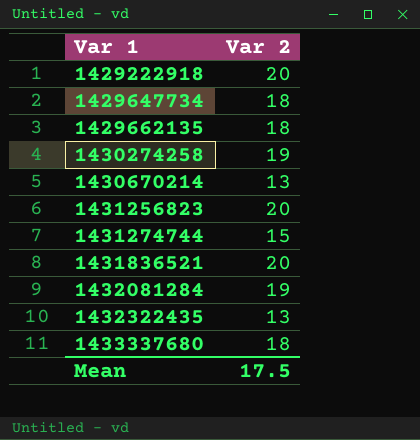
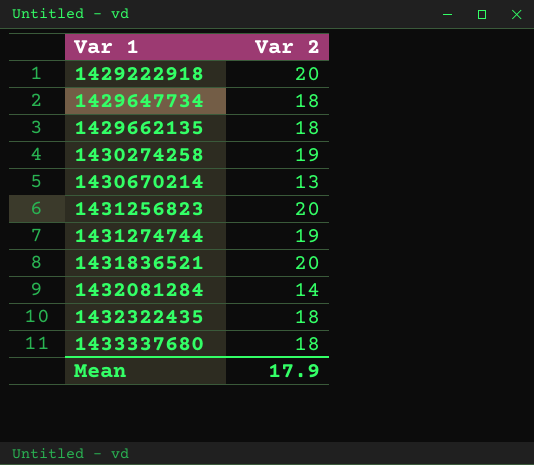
1431274744 | Var 2: 15 -> 19
1432081284 | Var 2: 19 -> 14
1432322435 | Var 2: 13 -> 18
Mean | Var 2: 17.5 -> 17.9

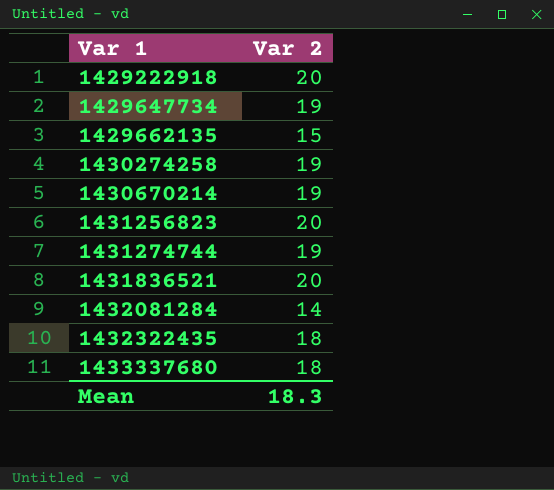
1429647734 | Var 2: 18 -> 19
1429662135 | Var 2: 18 -> 15
1430670214 | Var 2: 13 -> 19
Mean | Var 2: 17.9 -> 18.3

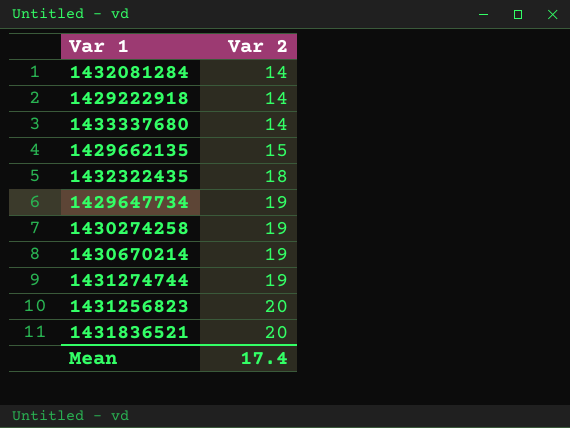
row order: Var 1 ascending -> Var 2 ascending
1429222918 | Var 2: 20 -> 14
1433337680 | Var 2: 18 -> 14
Mean | Var 2: 18.3 -> 17.4

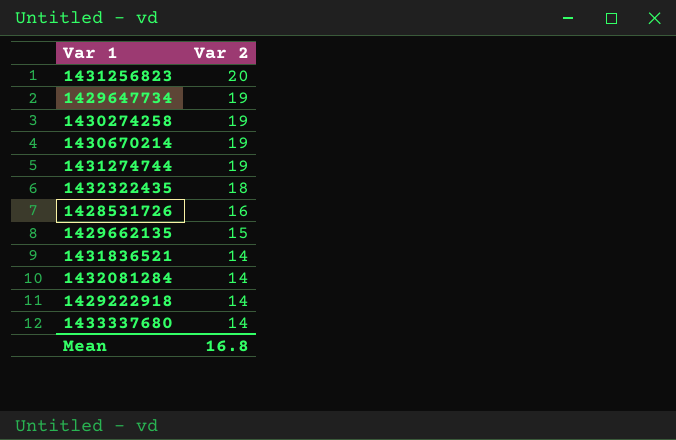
row order: Var 2 ascending -> Var 2 descending
row 1428531726: none -> 16
1431836521 | Var 2: 20 -> 14
Mean | Var 2: 17.4 -> 16.8

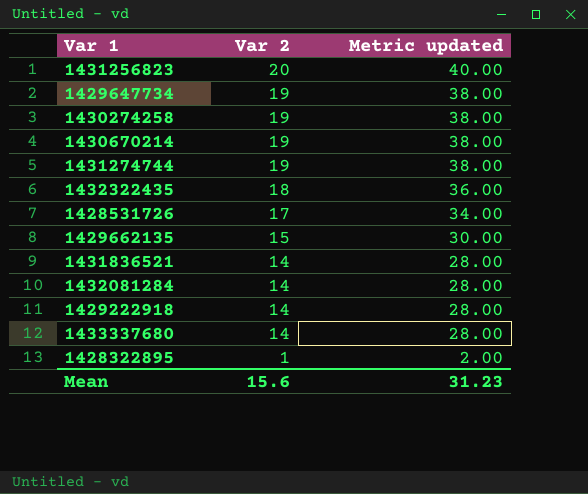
column Metric updated | formula: none -> [Var 2] * 2
1428531726 | Var 2: 16 -> 17
row 1428322895: none -> 1 | 2.00
Mean | Var 2: 16.8 -> 15.6

